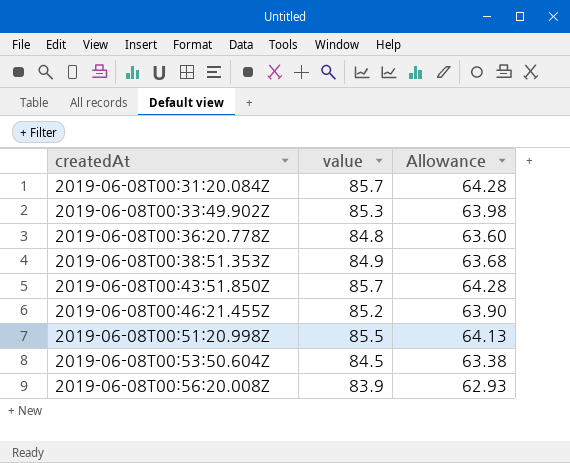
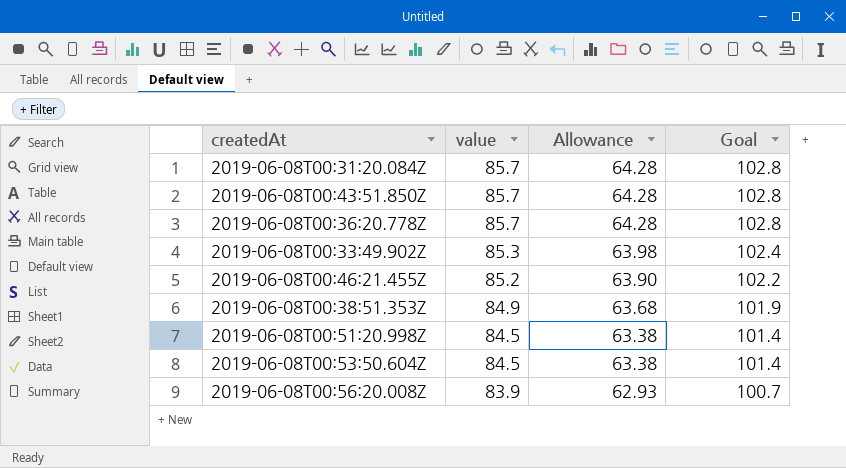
row order: createdAt ascending -> value descending
column Goal | formula: none -> [value] * 1.2
2019-06-08T00:36:20.778Z | value: 84.8 -> 85.7
2019-06-08T00:36:20.778Z | Allowance: 63.60 -> 64.28
2019-06-08T00:51:20.998Z | value: 85.5 -> 84.5
2019-06-08T00:51:20.998Z | Allowance: 64.13 -> 63.38

